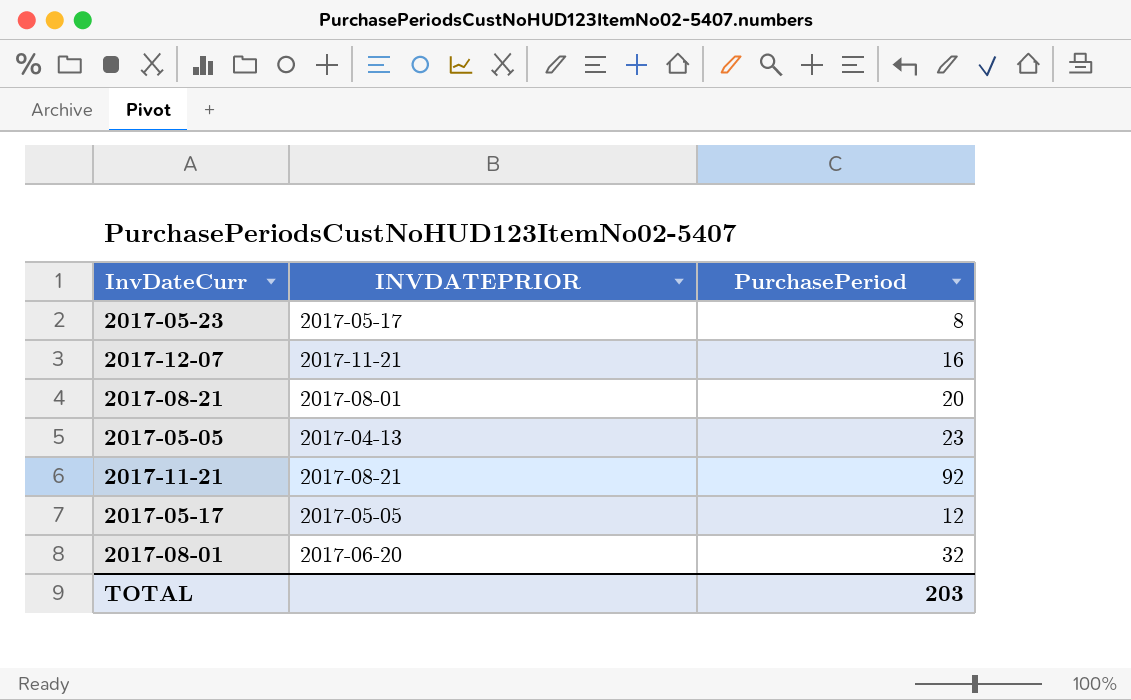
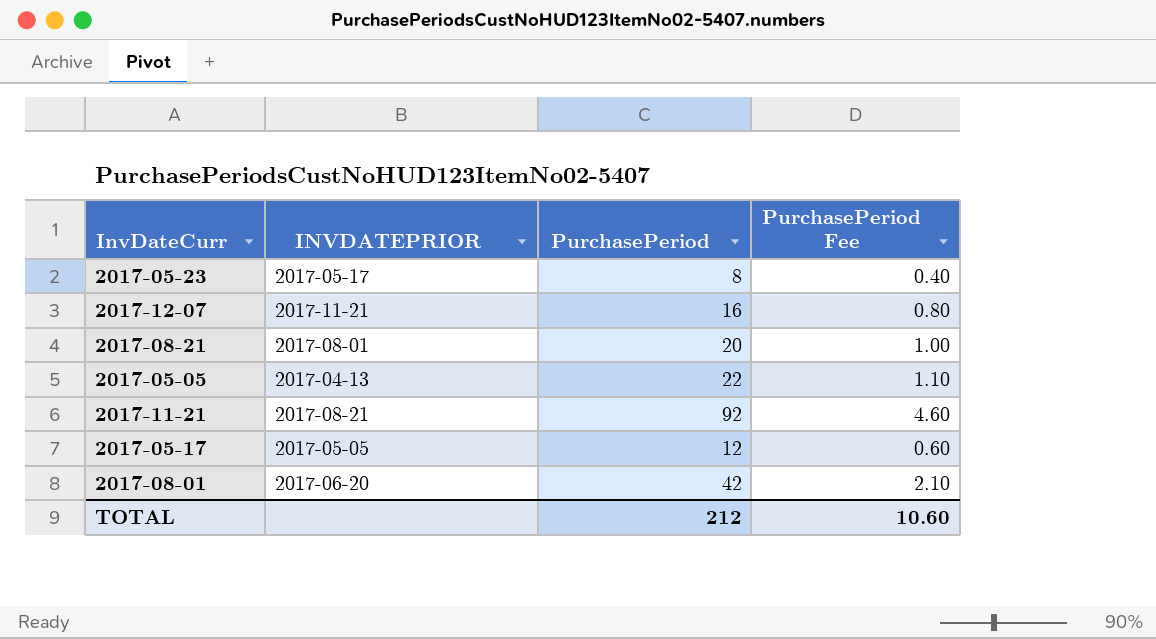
column PurchasePeriod Fee | formula: none -> [PurchasePeriod] * 0.05
2017-05-05 | PurchasePeriod: 23 -> 22
2017-08-01 | PurchasePeriod: 32 -> 42
TOTAL | PurchasePeriod: 203 -> 212

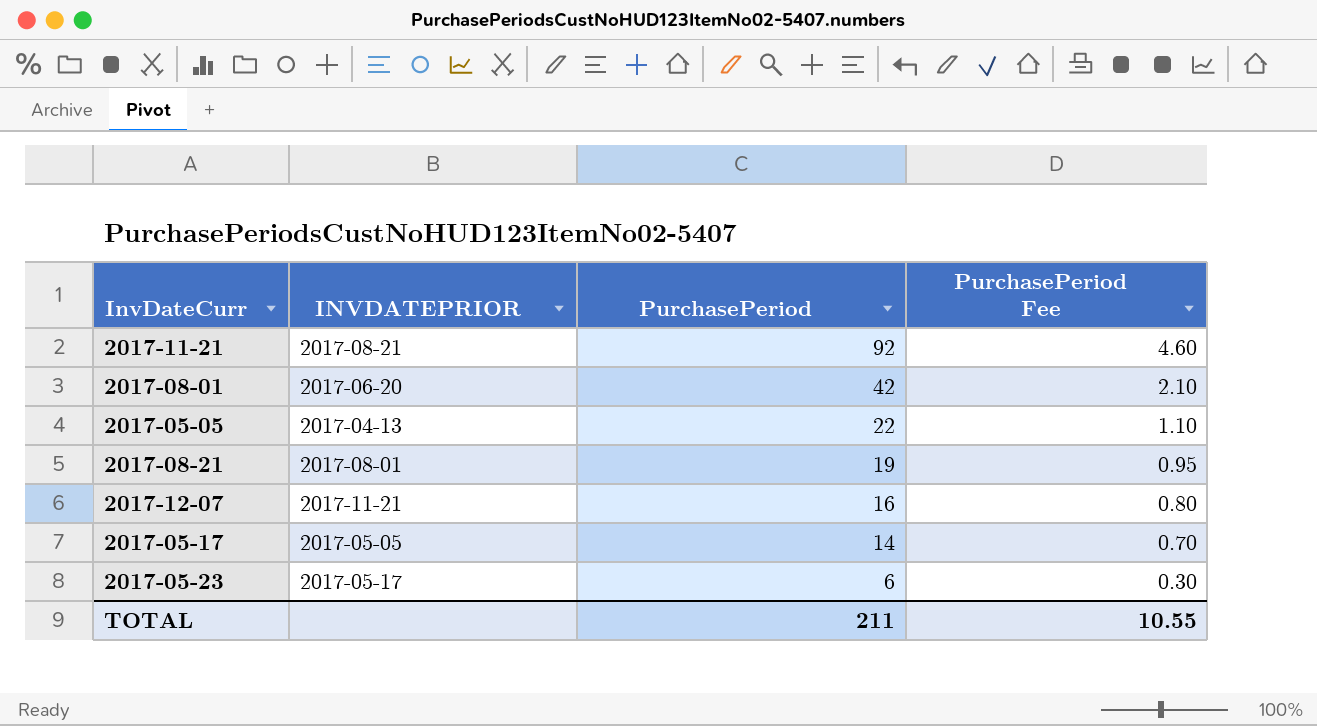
row order: none -> PurchasePeriod descending
2017-08-21 | PurchasePeriod: 20 -> 19
2017-08-21 | PurchasePeriod Fee: 1.00 -> 0.95
2017-05-17 | PurchasePeriod: 12 -> 14
2017-05-17 | PurchasePeriod Fee: 0.60 -> 0.70
2017-05-23 | PurchasePeriod: 8 -> 6
2017-05-23 | PurchasePeriod Fee: 0.40 -> 0.30
TOTAL | PurchasePeriod: 212 -> 211
TOTAL | PurchasePeriod Fee: 10.60 -> 10.55

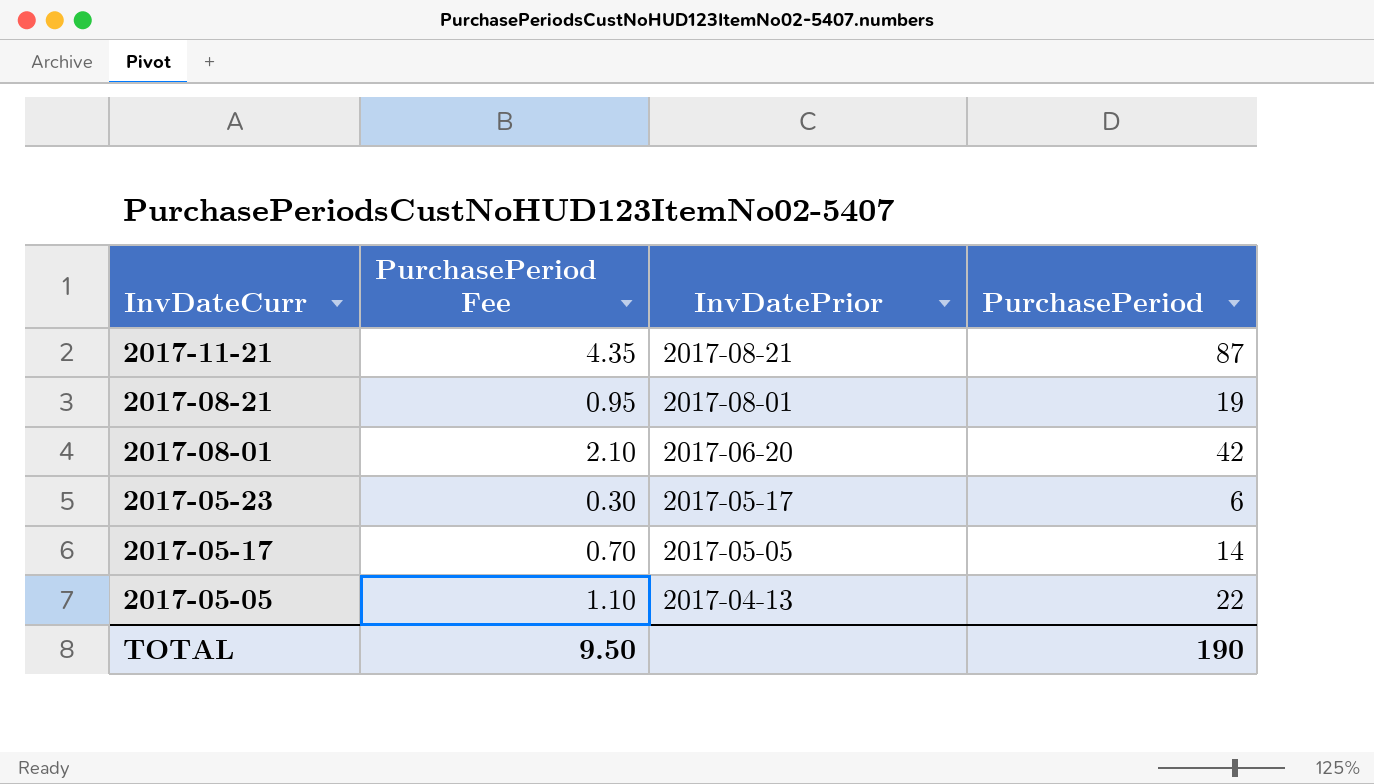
row order: PurchasePeriod descending -> InvDateCurr descending
column PurchasePeriod Fee | position: 4 -> 2
column name: INVDATEPRIOR -> InvDatePrior
row 2017-12-07: 2017-11-21 | 16 | 0.80 -> none
2017-11-21 | PurchasePeriod Fee: 4.60 -> 4.35
2017-11-21 | PurchasePeriod: 92 -> 87
TOTAL | PurchasePeriod Fee: 10.55 -> 9.50
TOTAL | PurchasePeriod: 211 -> 190

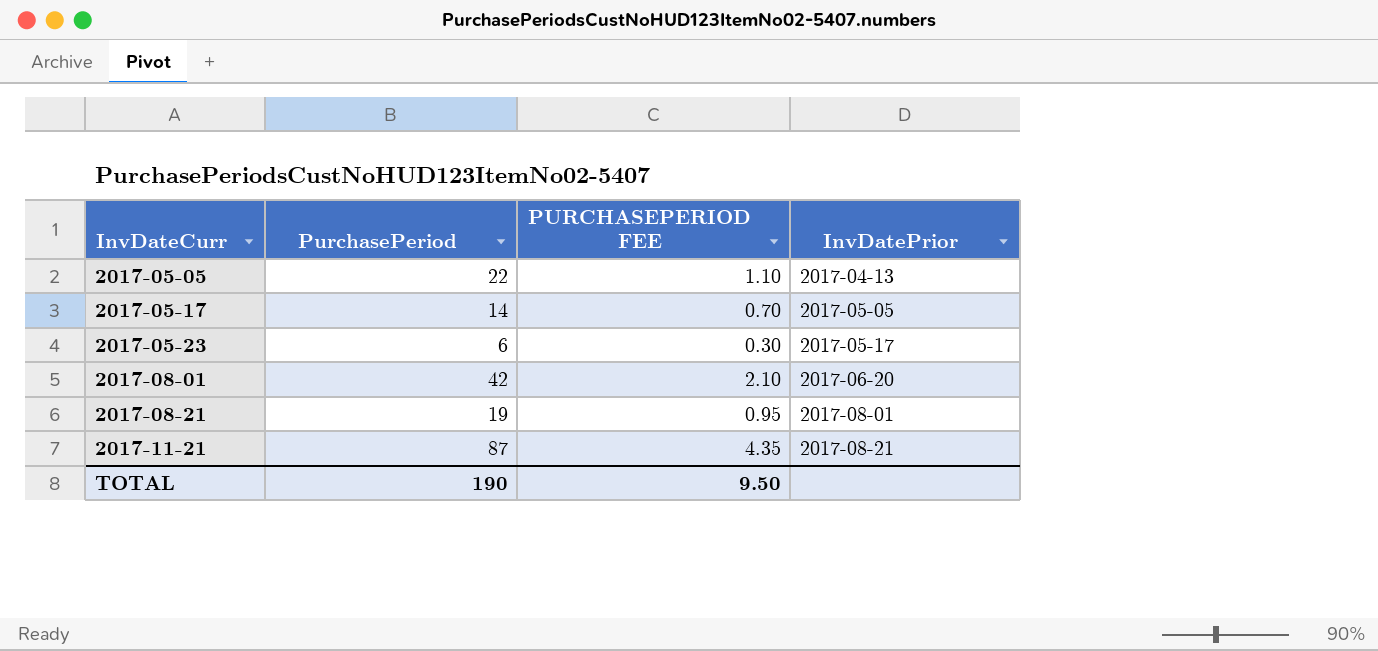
row order: InvDateCurr descending -> InvDateCurr ascending
column PurchasePeriod | position: 4 -> 2
column name: PurchasePeriod Fee -> PURCHASEPERIOD FEE

